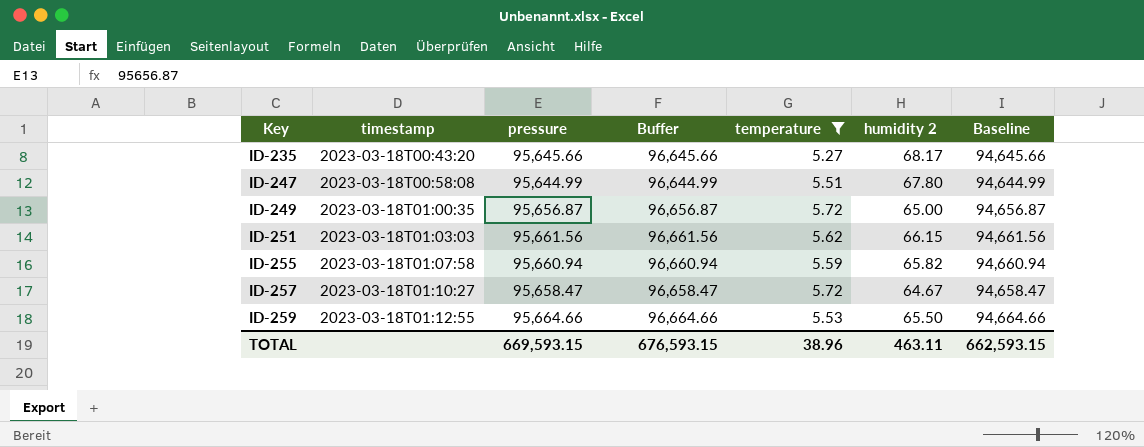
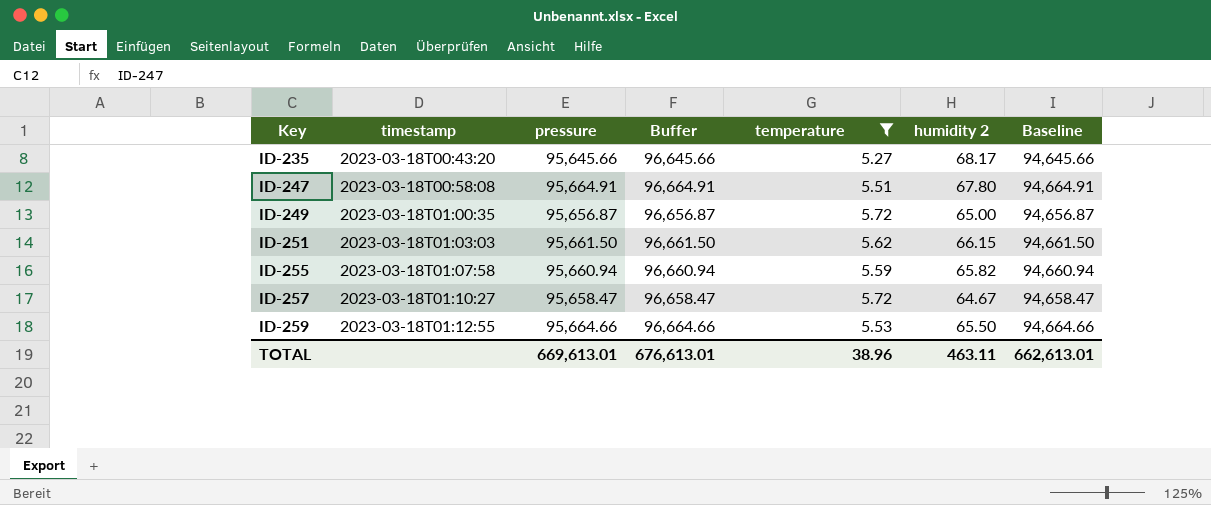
ID-247 | pressure: 95,644.99 -> 95,664.91
ID-247 | Buffer: 96,644.99 -> 96,664.91
ID-247 | Baseline: 94,644.99 -> 94,664.91
ID-251 | pressure: 95,661.56 -> 95,661.50
ID-251 | Buffer: 96,661.56 -> 96,661.50
ID-251 | Baseline: 94,661.56 -> 94,661.50
TOTAL | pressure: 669,593.15 -> 669,613.01
TOTAL | Buffer: 676,593.15 -> 676,613.01
TOTAL | Baseline: 662,593.15 -> 662,613.01

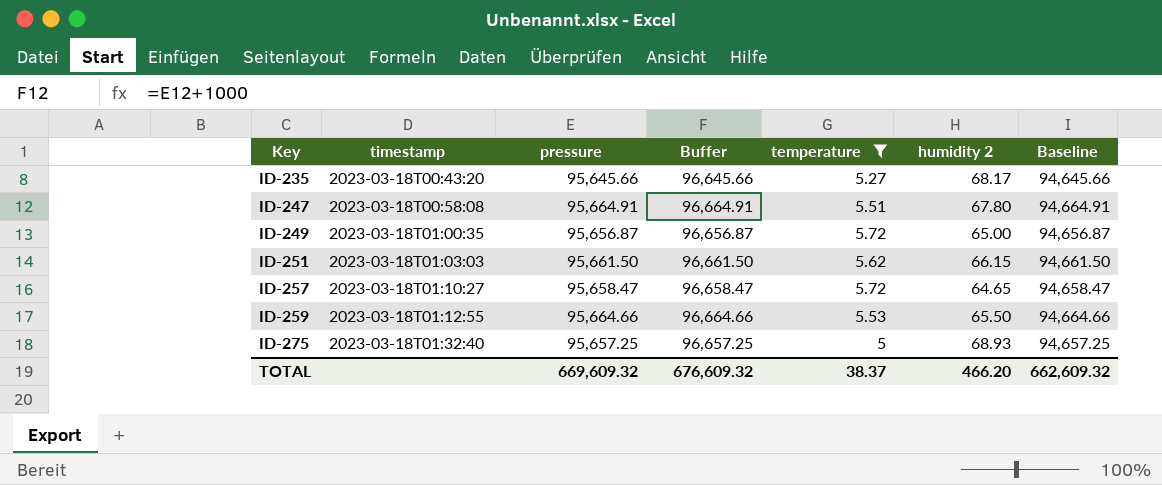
row ID-255: 2023-03-18T01:07:58 | 95,660.94 | 96,660.94 | 5.59 | 65.82 | 94,660.94 -> none
ID-257 | humidity 2: 64.67 -> 64.65
row ID-275: none -> 2023-03-18T01:32:40 | 95,657.25 | 96,657.25 | 5 | 68.93 | 94,657.25
TOTAL | pressure: 669,613.01 -> 669,609.32
TOTAL | Buffer: 676,613.01 -> 676,609.32
TOTAL | temperature: 38.96 -> 38.37
TOTAL | humidity 2: 463.11 -> 466.20
TOTAL | Baseline: 662,613.01 -> 662,609.32

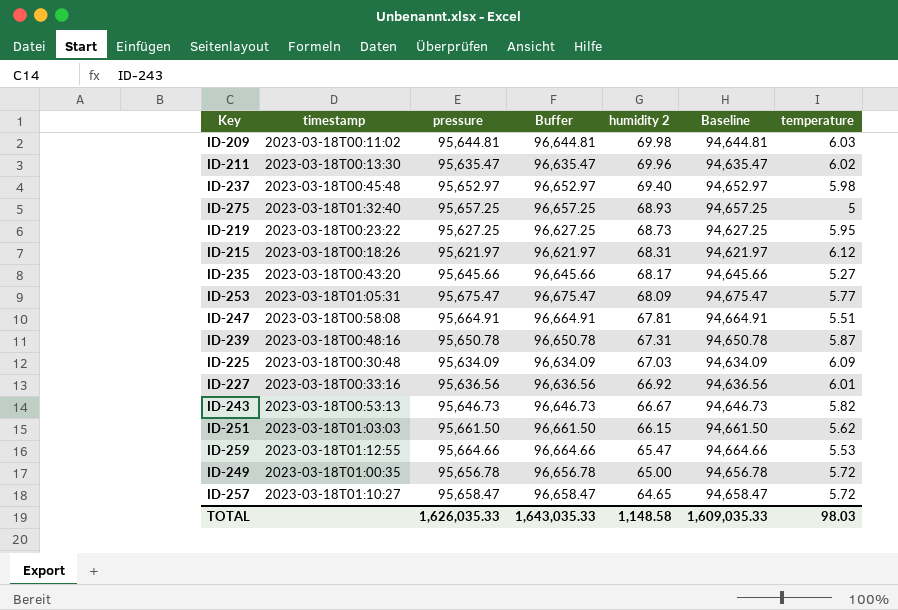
filter: temperature <= 5.72 -> none
row order: Key ascending -> humidity 2 descending
column temperature | position: 5 -> 7
ID-247 | humidity 2: 67.80 -> 67.81
ID-259 | humidity 2: 65.50 -> 65.47
ID-249 | pressure: 95,656.87 -> 95,656.78
ID-249 | Buffer: 96,656.87 -> 96,656.78
ID-249 | Baseline: 94,656.87 -> 94,656.78
TOTAL | pressure: 669,609.32 -> 1,626,035.33
TOTAL | Buffer: 676,609.32 -> 1,643,035.33
TOTAL | humidity 2: 466.20 -> 1,148.58
TOTAL | Baseline: 662,609.32 -> 1,609,035.33
TOTAL | temperature: 38.37 -> 98.03

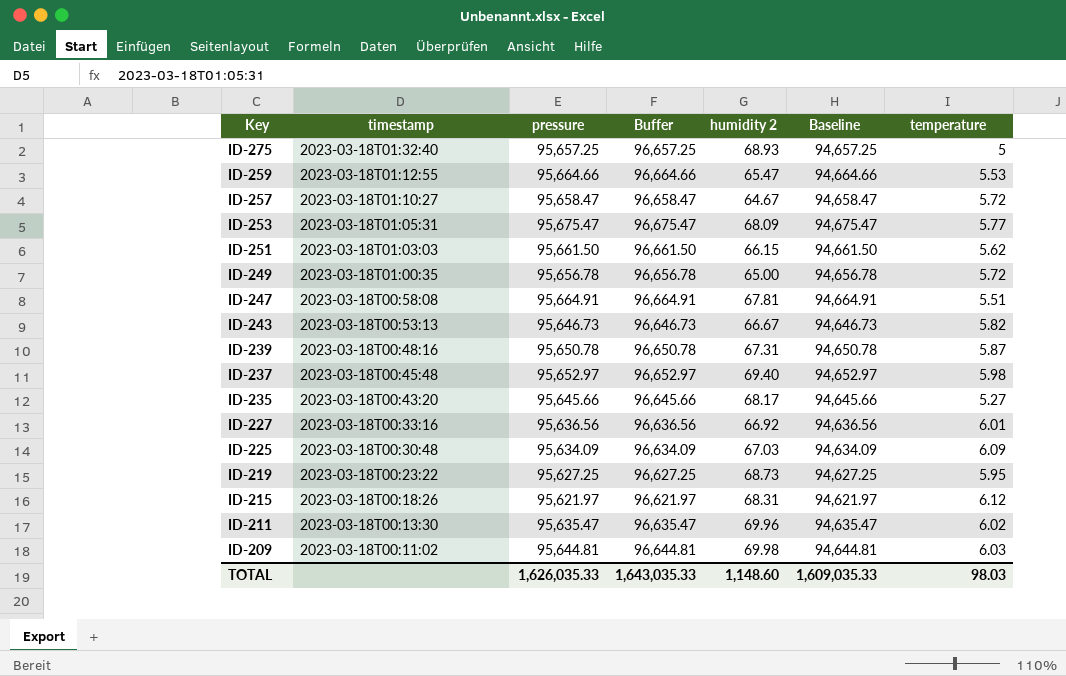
row order: humidity 2 descending -> Key descending
ID-257 | humidity 2: 64.65 -> 64.67
TOTAL | humidity 2: 1,148.58 -> 1,148.60

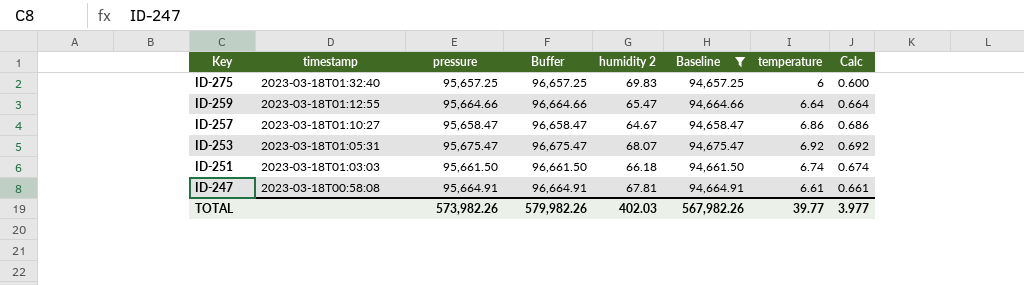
filter: none -> Baseline >= 94,657.25
column Calc | formula: none -> [temperature] * 0.1
ID-275 | humidity 2: 68.93 -> 69.83
ID-275 | temperature: 5 -> 6
ID-259 | temperature: 5.53 -> 6.64
ID-257 | temperature: 5.72 -> 6.86
ID-253 | humidity 2: 68.09 -> 68.07
ID-253 | temperature: 5.77 -> 6.92
ID-251 | humidity 2: 66.15 -> 66.18
ID-251 | temperature: 5.62 -> 6.74
ID-247 | temperature: 5.51 -> 6.61
TOTAL | pressure: 1,626,035.33 -> 573,982.26
TOTAL | Buffer: 1,643,035.33 -> 579,982.26
TOTAL | humidity 2: 1,148.60 -> 402.03
TOTAL | Baseline: 1,609,035.33 -> 567,982.26
TOTAL | temperature: 98.03 -> 39.77

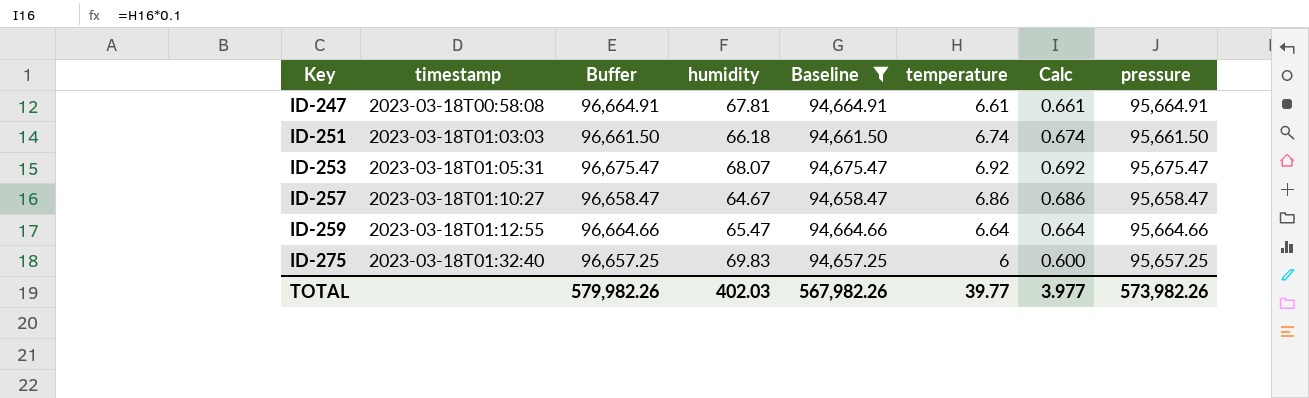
row order: Key descending -> Key ascending
column name: humidity 2 -> humidity
column pressure | position: 3 -> 8

